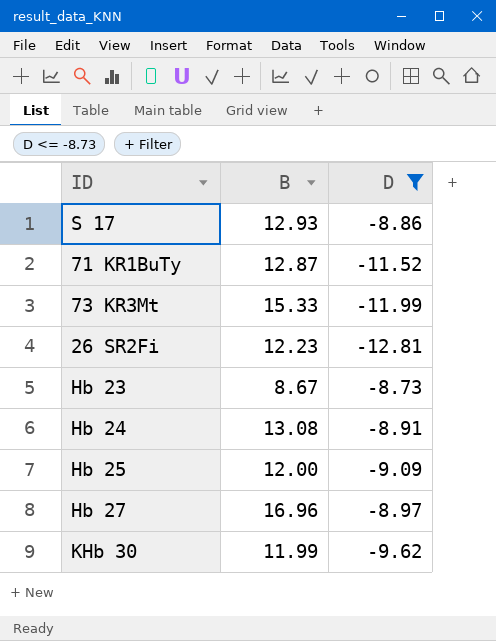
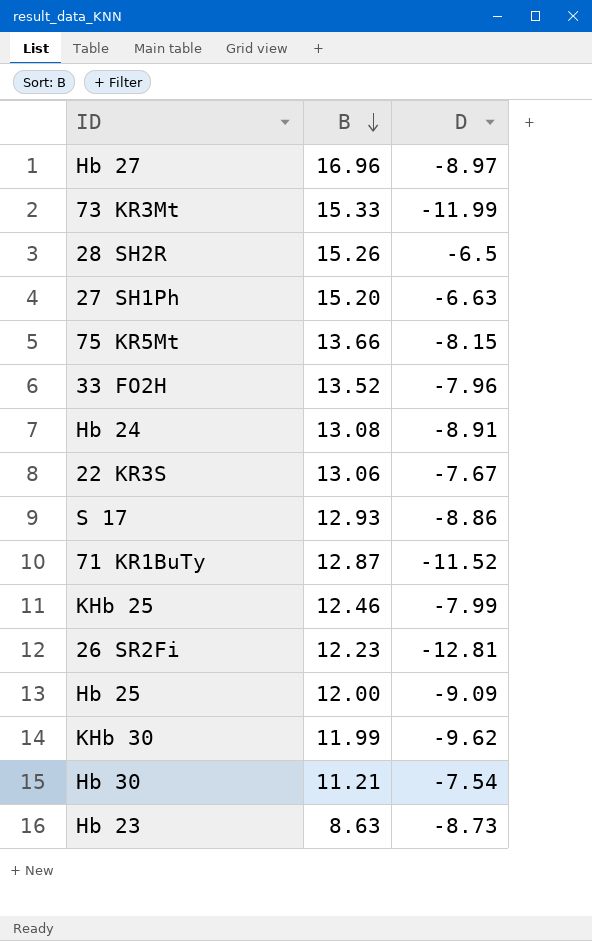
filter: D <= -8.73 -> none
row order: none -> B descending
Hb 23 | B: 8.67 -> 8.63

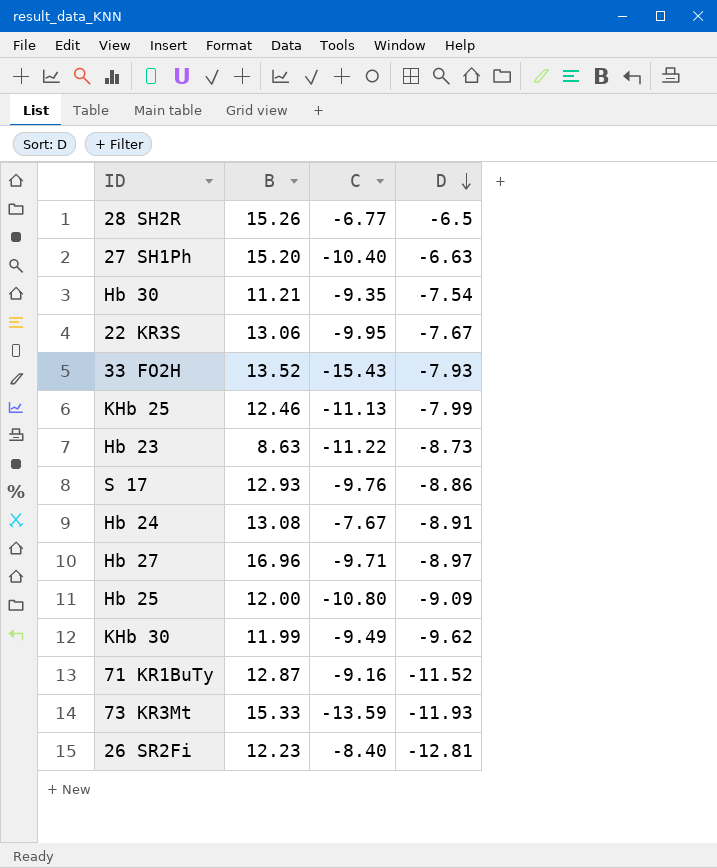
row order: B descending -> D descending
column C | position: none -> 3
row 75 KR5Mt: 13.66 | -8.15 -> none
33 FO2H | D: -7.96 -> -7.93
73 KR3Mt | D: -11.99 -> -11.93

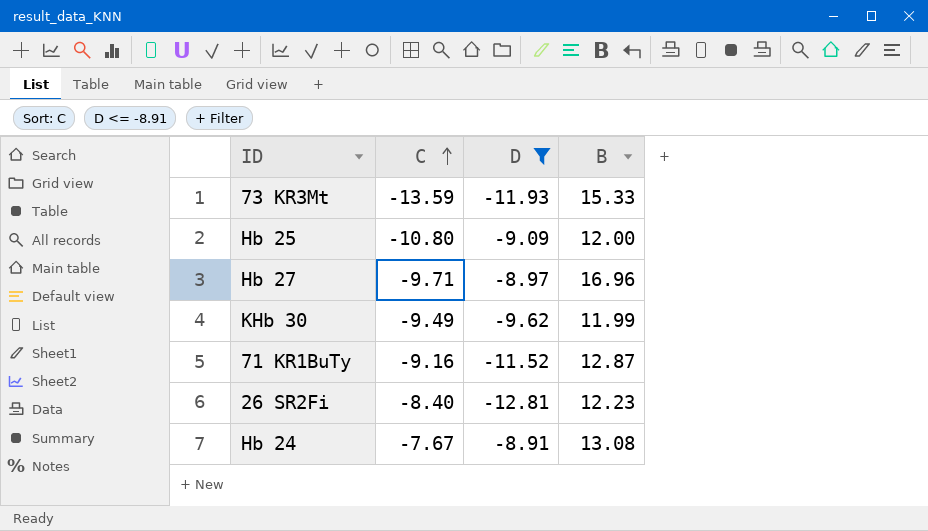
filter: none -> D <= -8.91
row order: D descending -> C ascending
column B | position: 2 -> 4

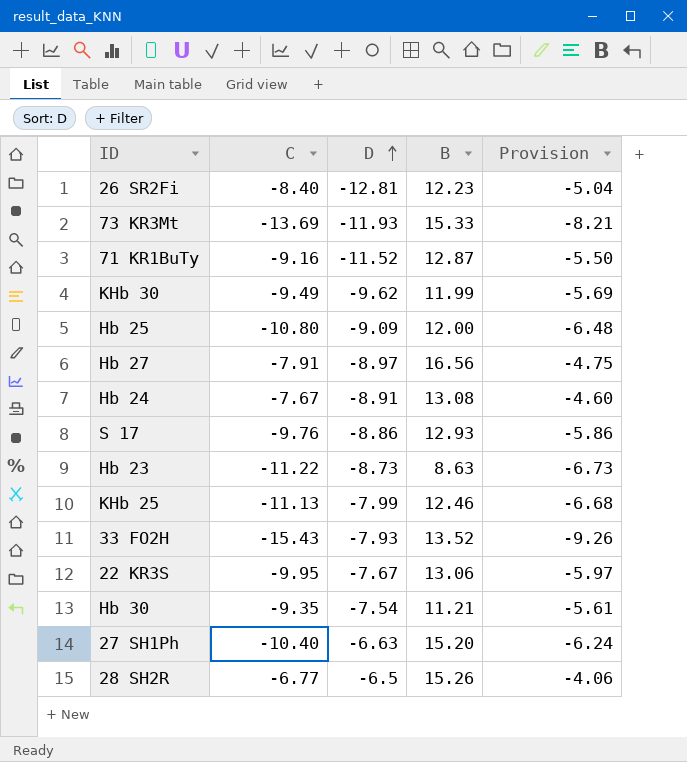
filter: D <= -8.91 -> none
row order: C ascending -> D ascending
column Provision | formula: none -> [C] * 0.6
73 KR3Mt | C: -13.59 -> -13.69
Hb 27 | C: -9.71 -> -7.91
Hb 27 | B: 16.96 -> 16.56

